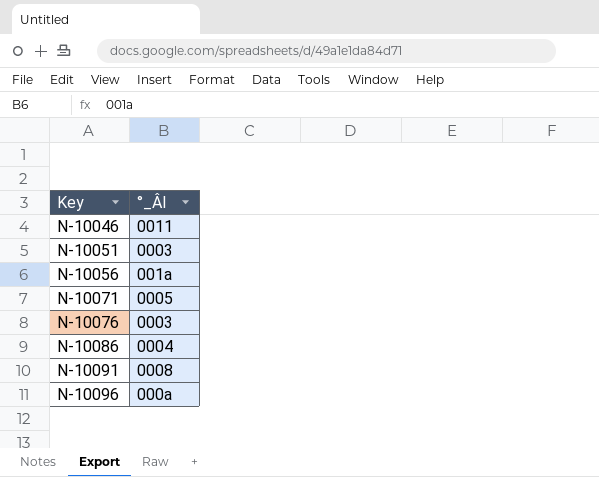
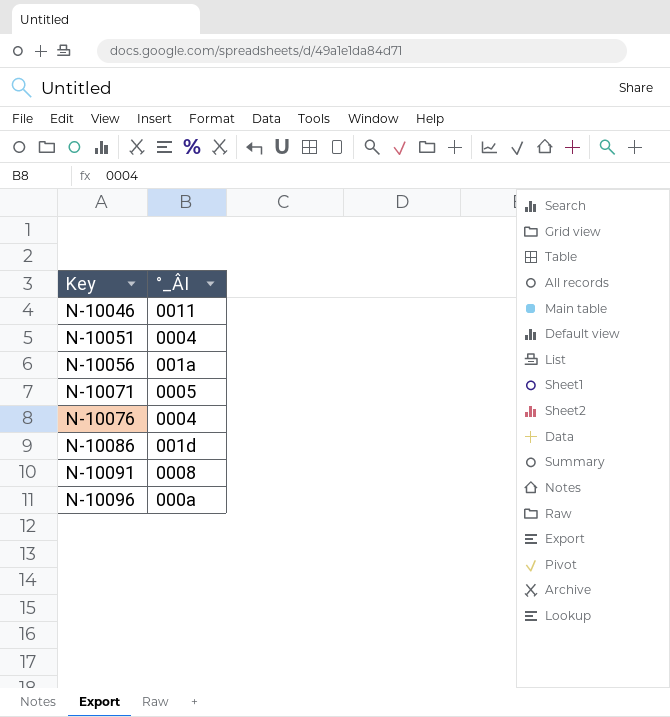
N-10051 | °_ÂI: 0003 -> 0004
N-10076 | °_ÂI: 0003 -> 0004
N-10086 | °_ÂI: 0004 -> 001d

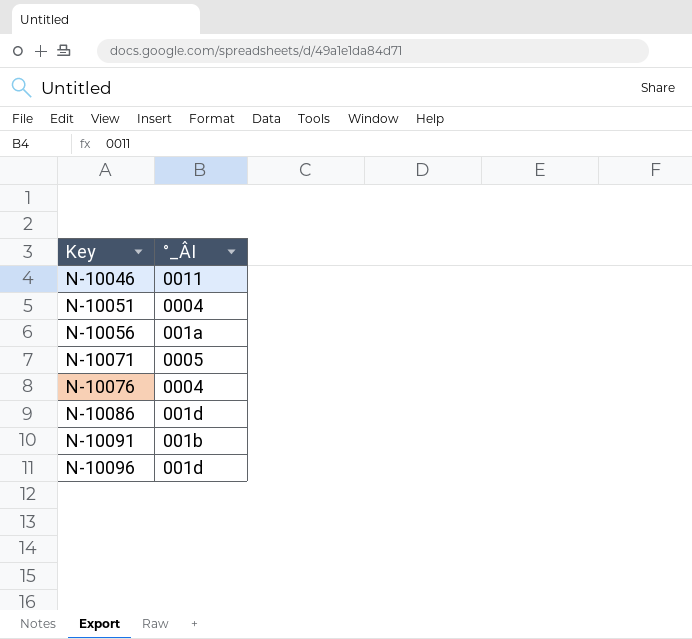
N-10091 | °_ÂI: 0008 -> 001b
N-10096 | °_ÂI: 000a -> 001d

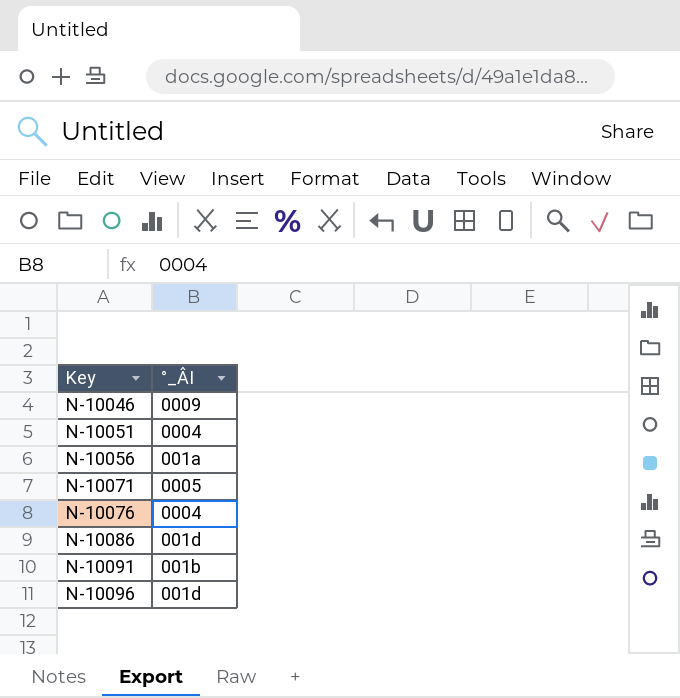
N-10046 | °_ÂI: 0011 -> 0009

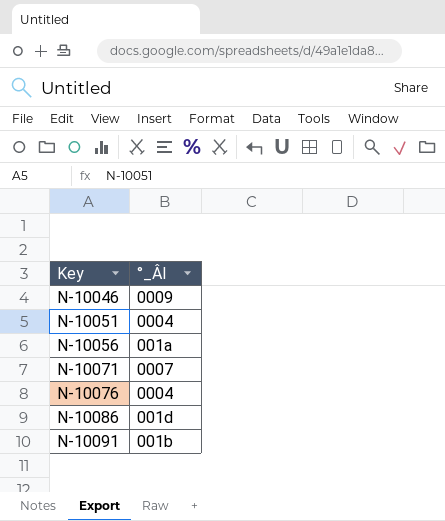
row N-10096: 001d -> none
N-10071 | °_ÂI: 0005 -> 0007

